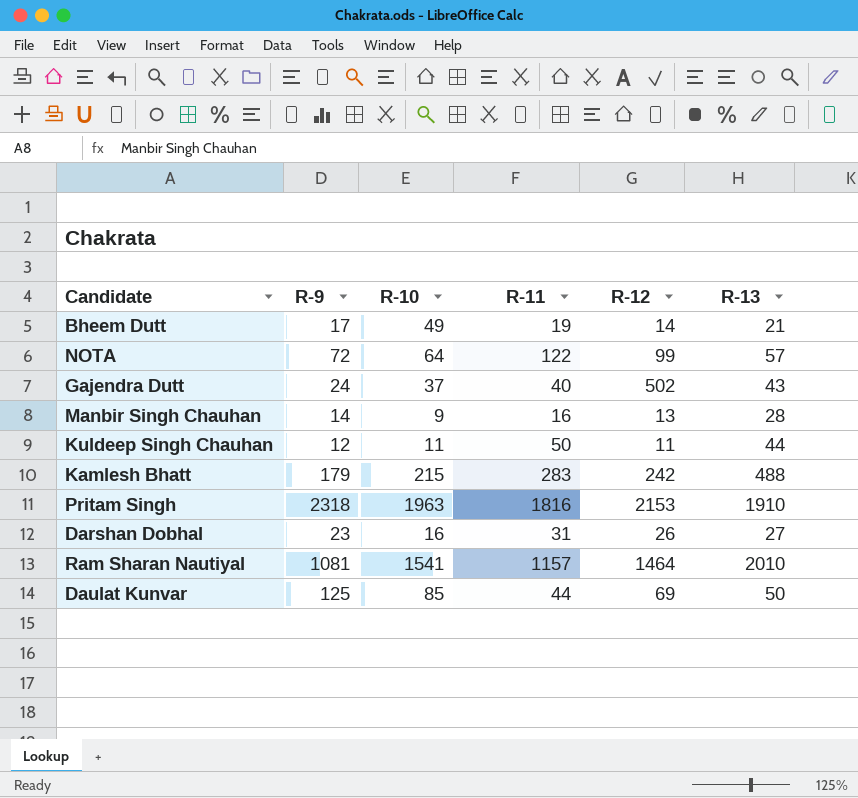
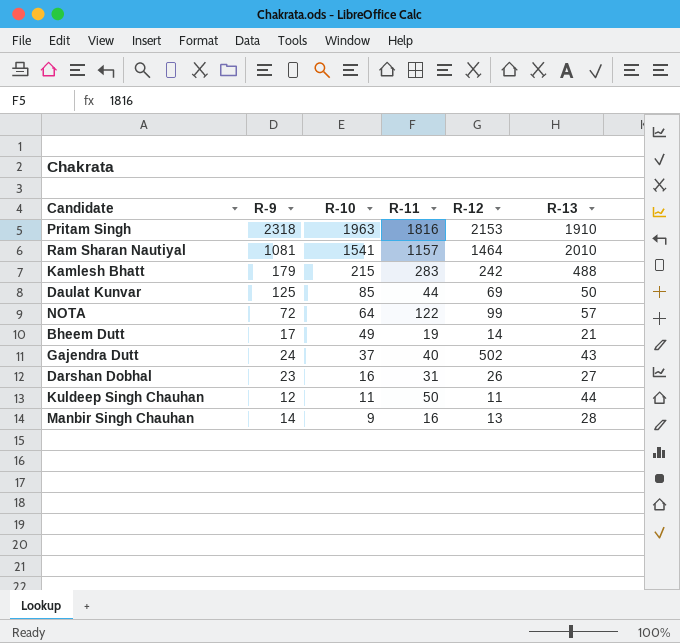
row order: none -> R-10 descending

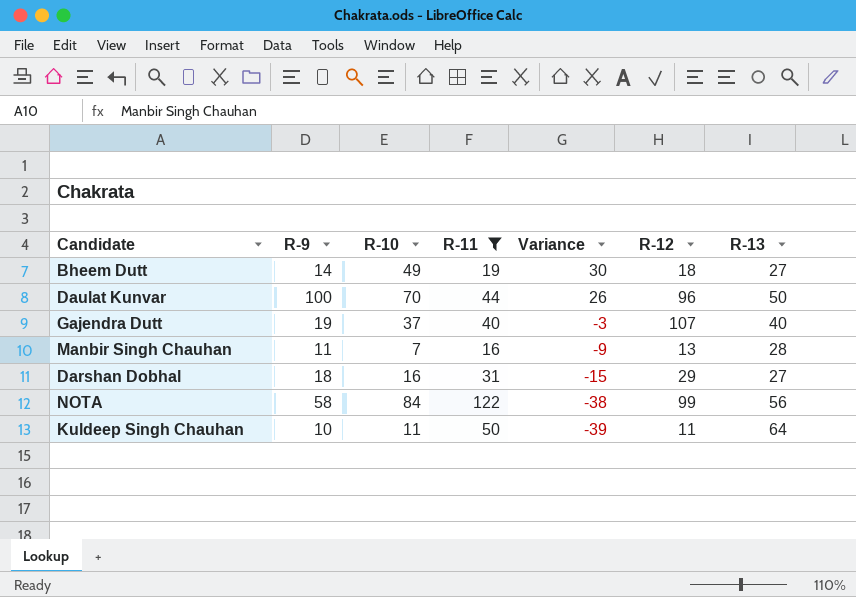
filter: none -> R-11 <= 122
row order: R-10 descending -> Variance descending
column Variance | formula: none -> [R-10] - [R-11]
Bheem Dutt | R-9: 17 -> 14
Bheem Dutt | R-12: 14 -> 18
Bheem Dutt | R-13: 21 -> 27
Daulat Kunvar | R-9: 125 -> 100
Daulat Kunvar | R-10: 85 -> 70
Daulat Kunvar | R-12: 69 -> 96
Gajendra Dutt | R-9: 24 -> 19
Gajendra Dutt | R-12: 502 -> 107
Gajendra Dutt | R-13: 43 -> 40
Manbir Singh Chauhan | R-9: 14 -> 11
Manbir Singh Chauhan | R-10: 9 -> 7
Darshan Dobhal | R-9: 23 -> 18
Darshan Dobhal | R-12: 26 -> 29
NOTA | R-9: 72 -> 58
NOTA | R-10: 64 -> 84
NOTA | R-13: 57 -> 56
Kuldeep Singh Chauhan | R-9: 12 -> 10
Kuldeep Singh Chauhan | R-13: 44 -> 64

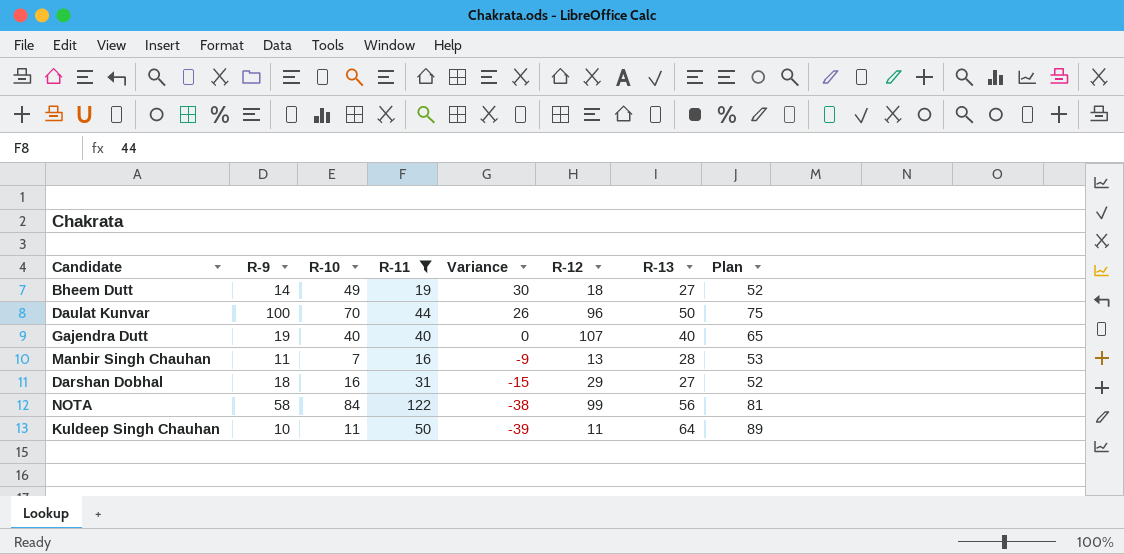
column Plan | formula: none -> [R-13] + 25
Gajendra Dutt | R-10: 37 -> 40
Gajendra Dutt | Variance: -3 -> 0

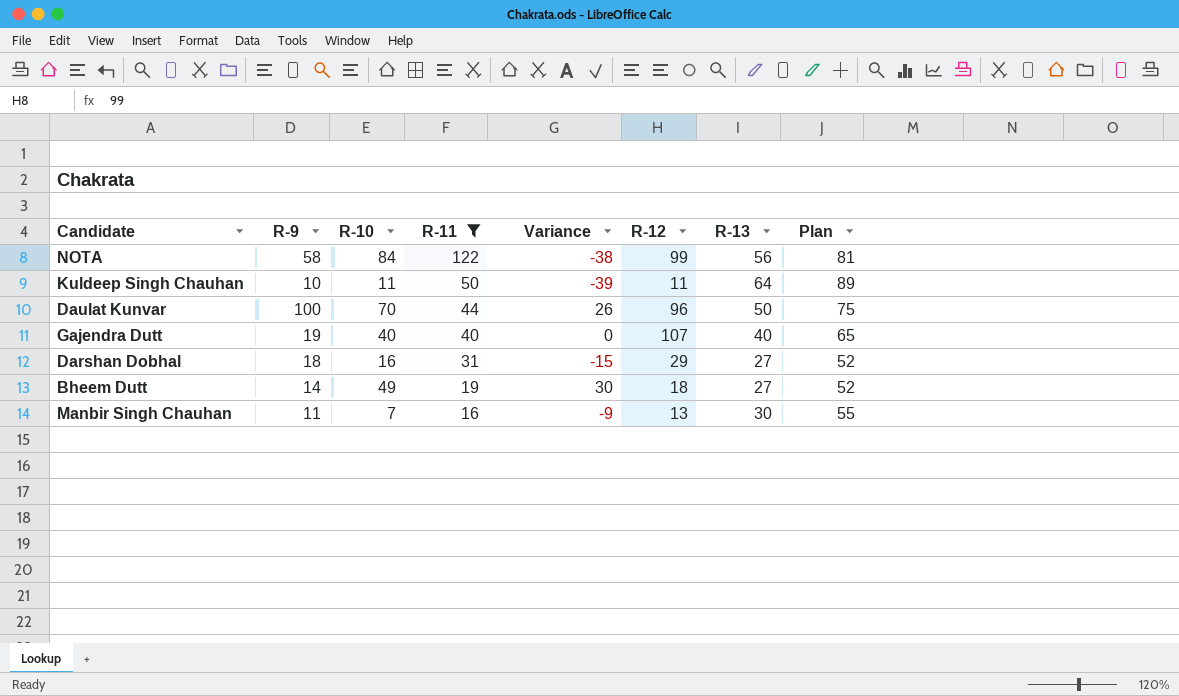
row order: Variance descending -> R-11 descending
Manbir Singh Chauhan | R-13: 28 -> 30
Manbir Singh Chauhan | Plan: 53 -> 55

